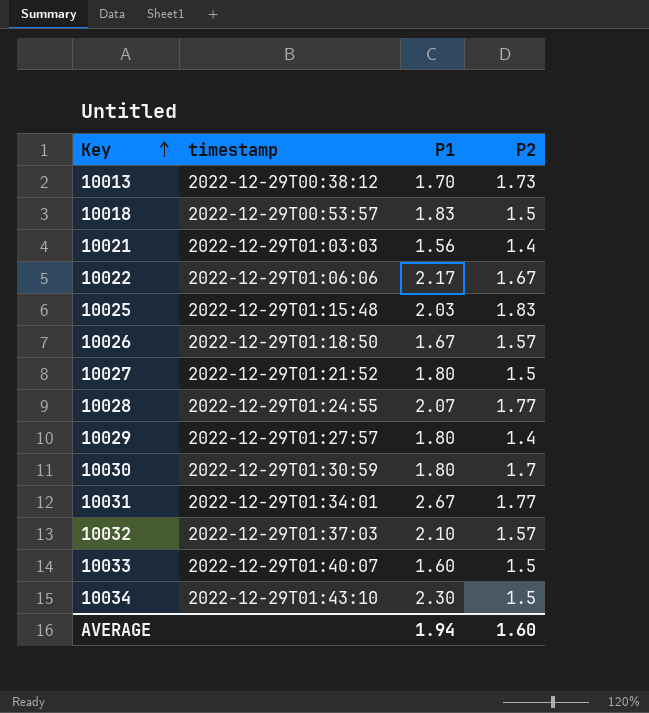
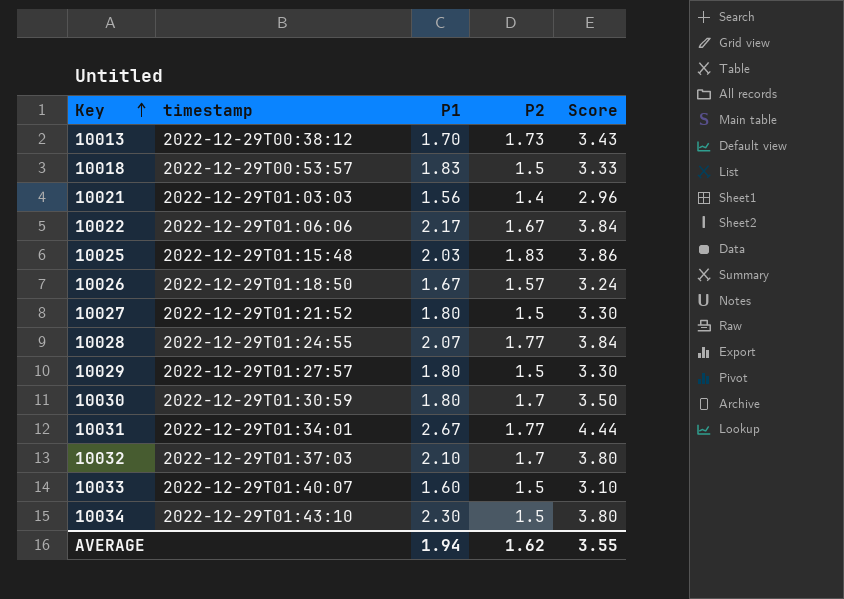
column Score | formula: none -> [P1] + [P2]
10029 | P2: 1.4 -> 1.5
10032 | P2: 1.57 -> 1.7
AVERAGE | P2: 1.60 -> 1.62

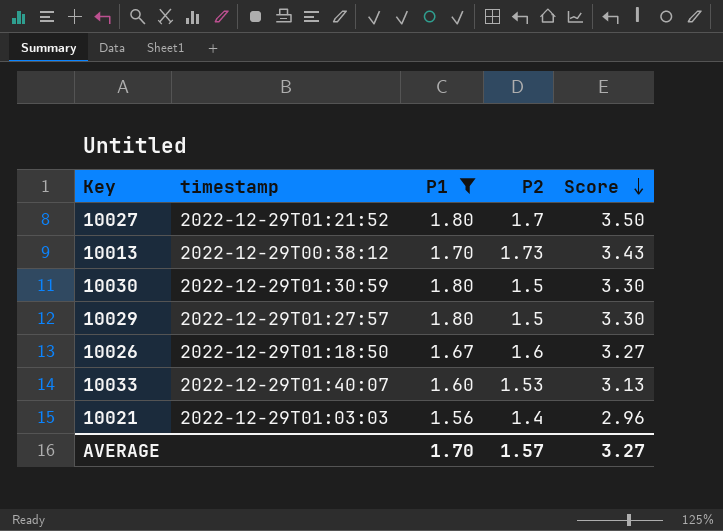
filter: none -> P1 <= 1.80
row order: Key ascending -> Score descending
10027 | P2: 1.5 -> 1.7
10027 | Score: 3.30 -> 3.50
10030 | P2: 1.7 -> 1.5
10030 | Score: 3.50 -> 3.30
10026 | P2: 1.57 -> 1.6
10026 | Score: 3.24 -> 3.27
10033 | P2: 1.5 -> 1.53
10033 | Score: 3.10 -> 3.13
AVERAGE | P1: 1.94 -> 1.70
AVERAGE | P2: 1.62 -> 1.57
AVERAGE | Score: 3.55 -> 3.27

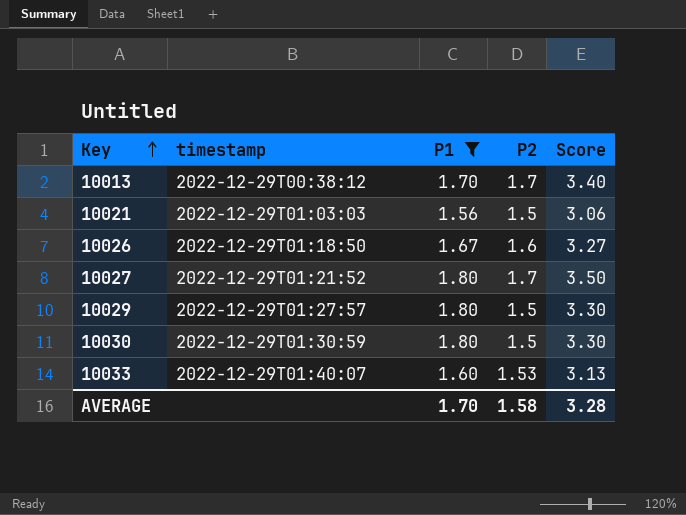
row order: Score descending -> Key ascending
10013 | P2: 1.73 -> 1.7
10013 | Score: 3.43 -> 3.40
10021 | P2: 1.4 -> 1.5
10021 | Score: 2.96 -> 3.06
AVERAGE | P2: 1.57 -> 1.58
AVERAGE | Score: 3.27 -> 3.28

